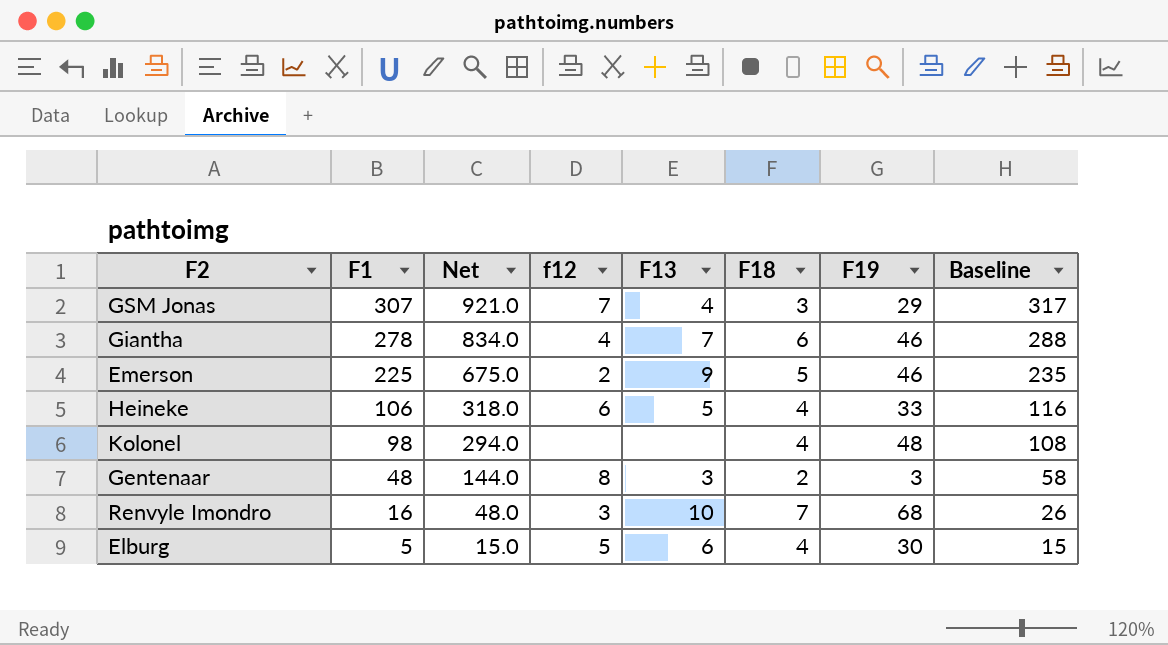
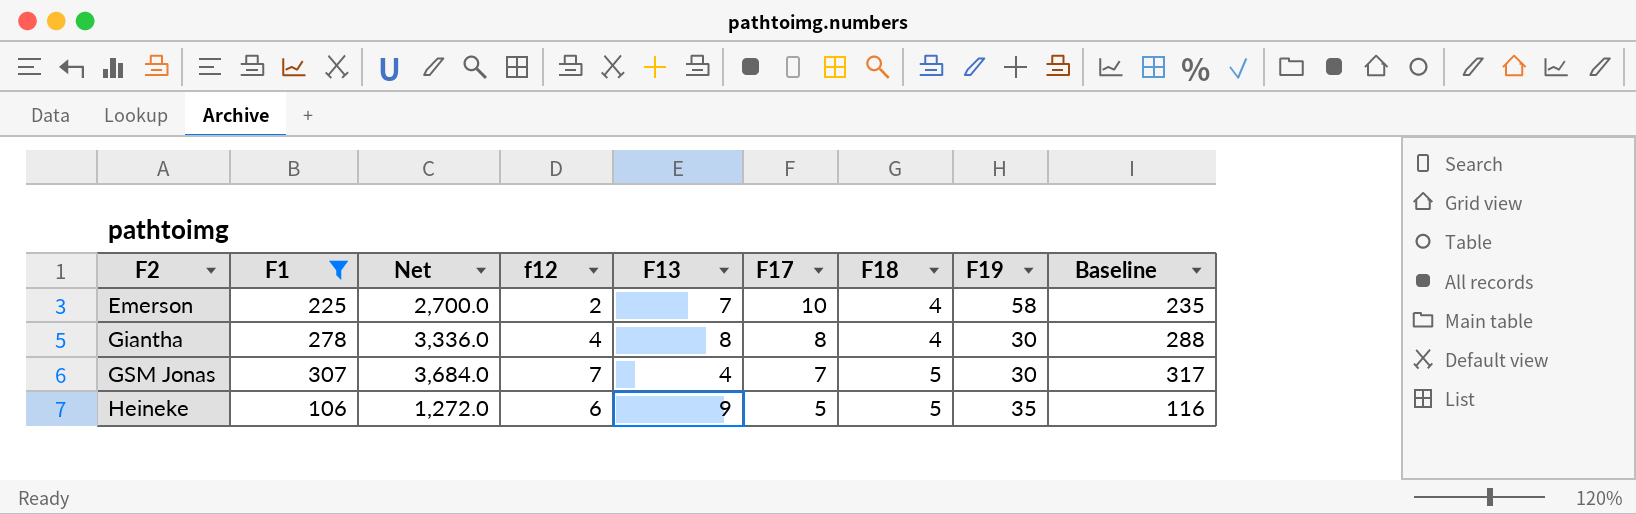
filter: none -> F1 >= 106
row order: F1 descending -> F2 ascending
column Net | formula: [F1] * 3 -> [F1] * 12
column F17 | position: none -> 6
Emerson | F13: 9 -> 7
Emerson | F18: 5 -> 4
Emerson | F19: 46 -> 58
Giantha | F13: 7 -> 8
Giantha | F18: 6 -> 4
Giantha | F19: 46 -> 30
GSM Jonas | F18: 3 -> 5
GSM Jonas | F19: 29 -> 30
Heineke | F13: 5 -> 9
Heineke | F18: 4 -> 5
Heineke | F19: 33 -> 35

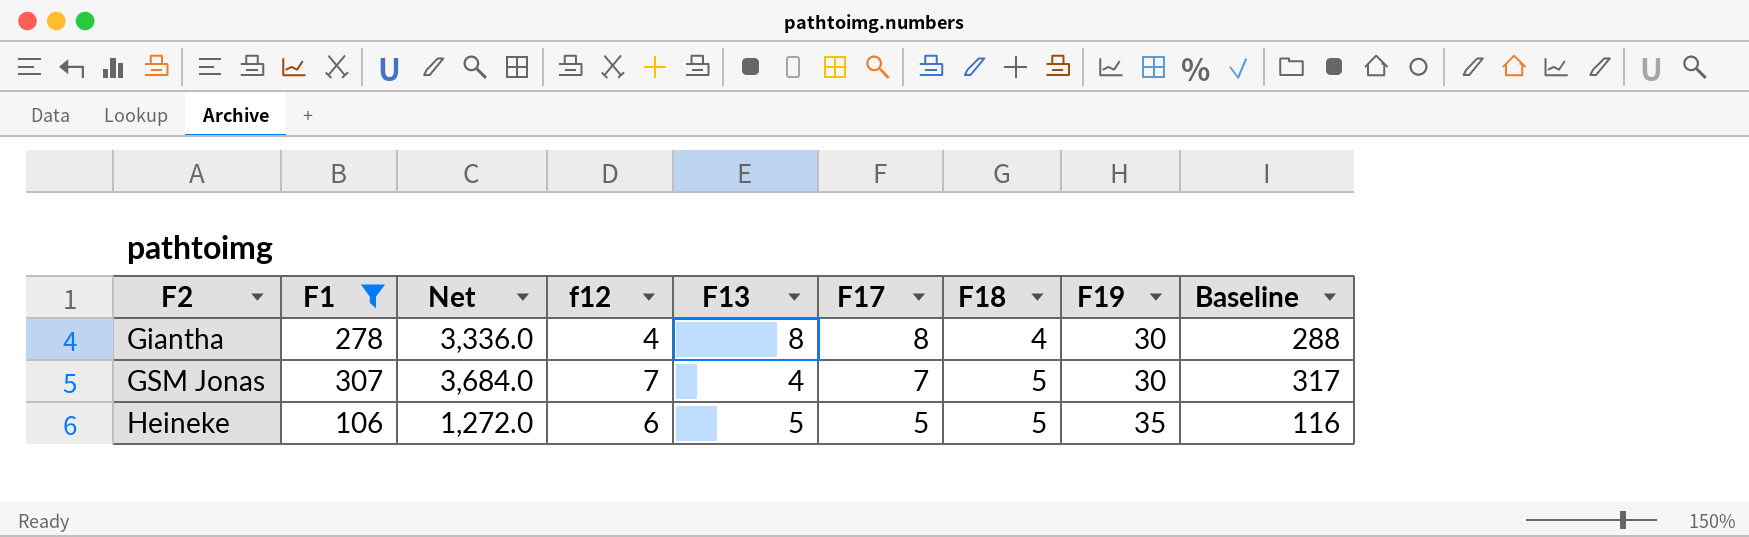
row Emerson: 225 | 2,700.0 | 2 | 7 | 10 | 4 | 58 | 235 -> none
Heineke | F13: 9 -> 5

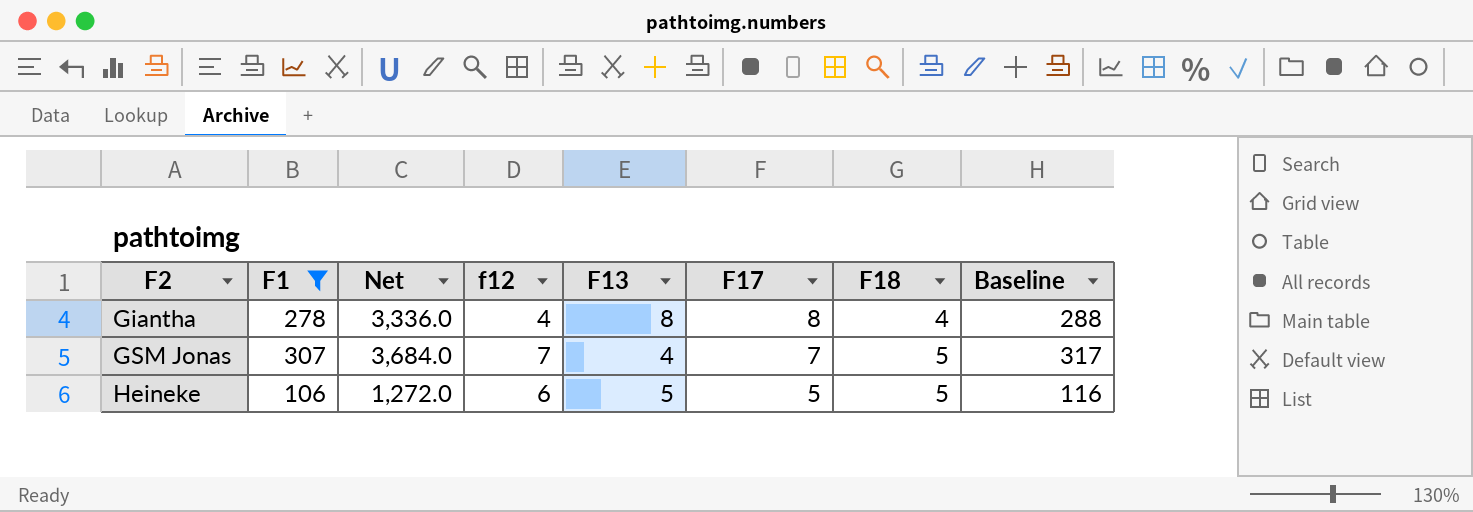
column F19 | position: 8 -> none

